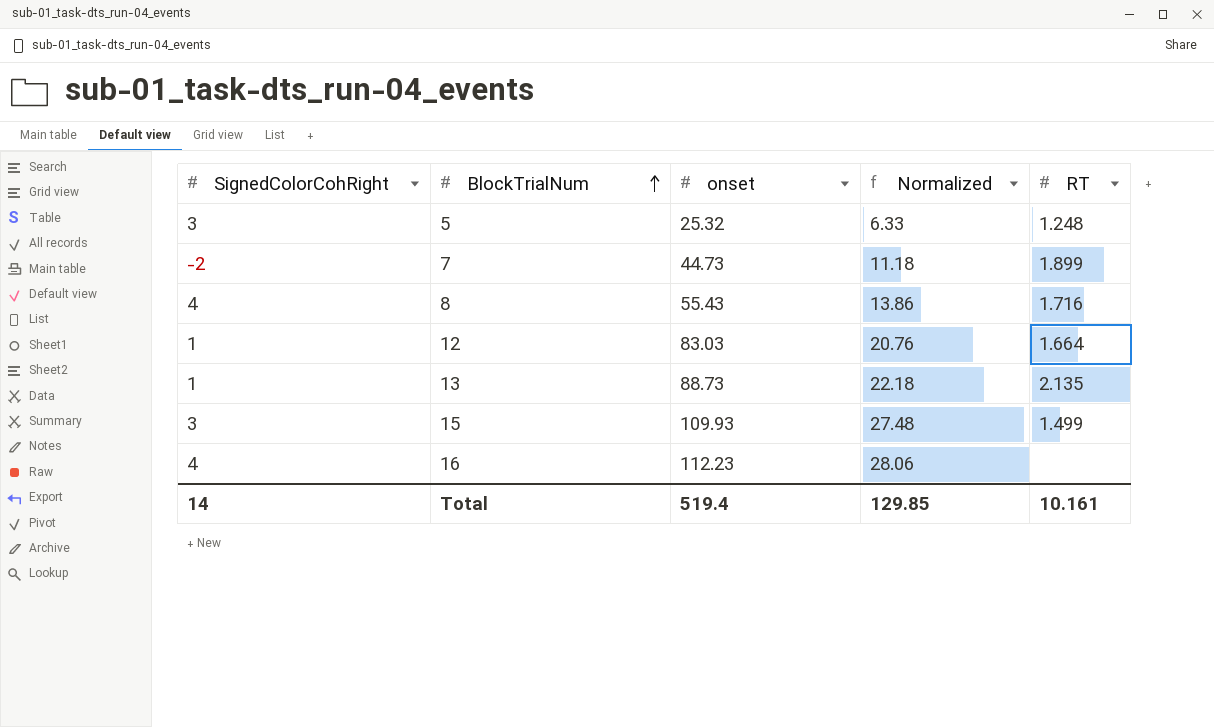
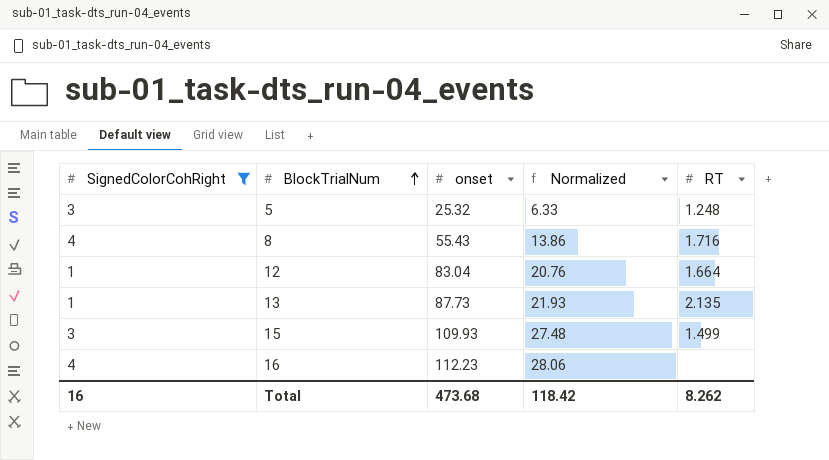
filter: none -> SignedColorCohRight != -2
12 | onset: 83.03 -> 83.04
13 | onset: 88.73 -> 87.73
13 | Normalized: 22.18 -> 21.93
Total | SignedColorCohRight: 14 -> 16
Total | onset: 519.4 -> 473.68
Total | Normalized: 129.85 -> 118.42
Total | RT: 10.161 -> 8.262

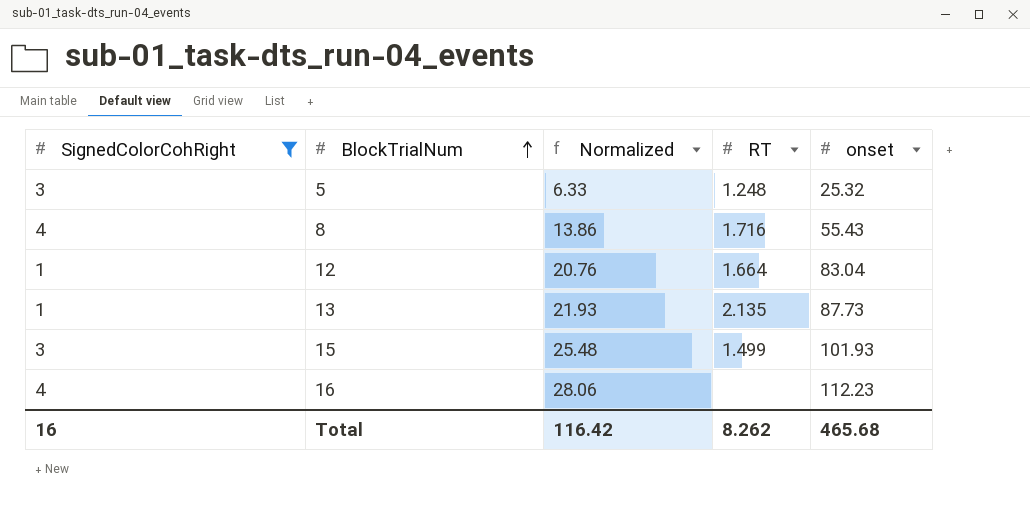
column onset | position: 3 -> 5
15 | Normalized: 27.48 -> 25.48
15 | onset: 109.93 -> 101.93
Total | Normalized: 118.42 -> 116.42
Total | onset: 473.68 -> 465.68

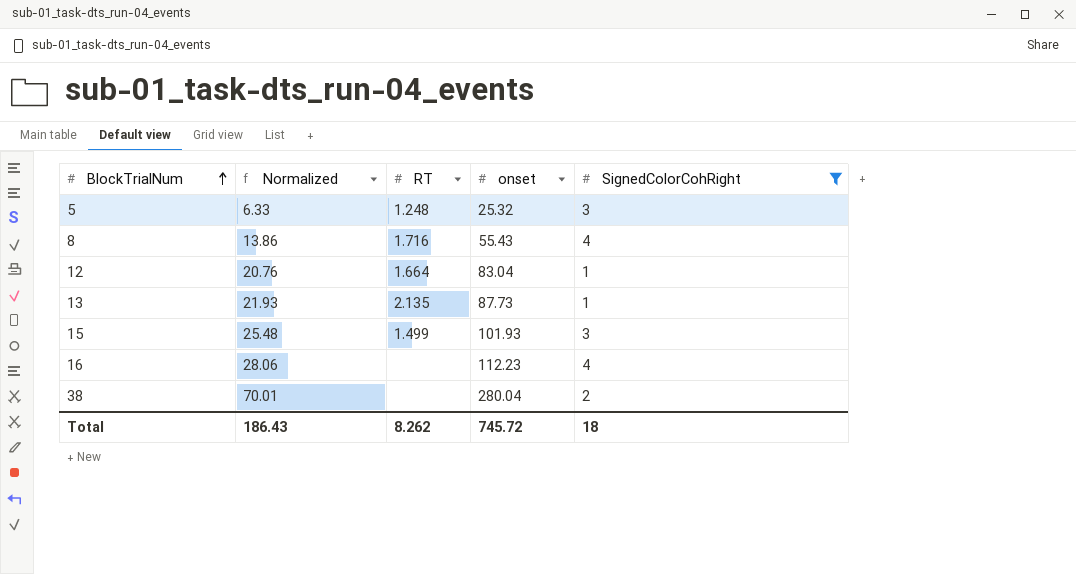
column SignedColorCohRight | position: 1 -> 5
row 38: none -> 70.01 | none | 280.04 | 2
Total | Normalized: 116.42 -> 186.43
Total | onset: 465.68 -> 745.72
Total | SignedColorCohRight: 16 -> 18

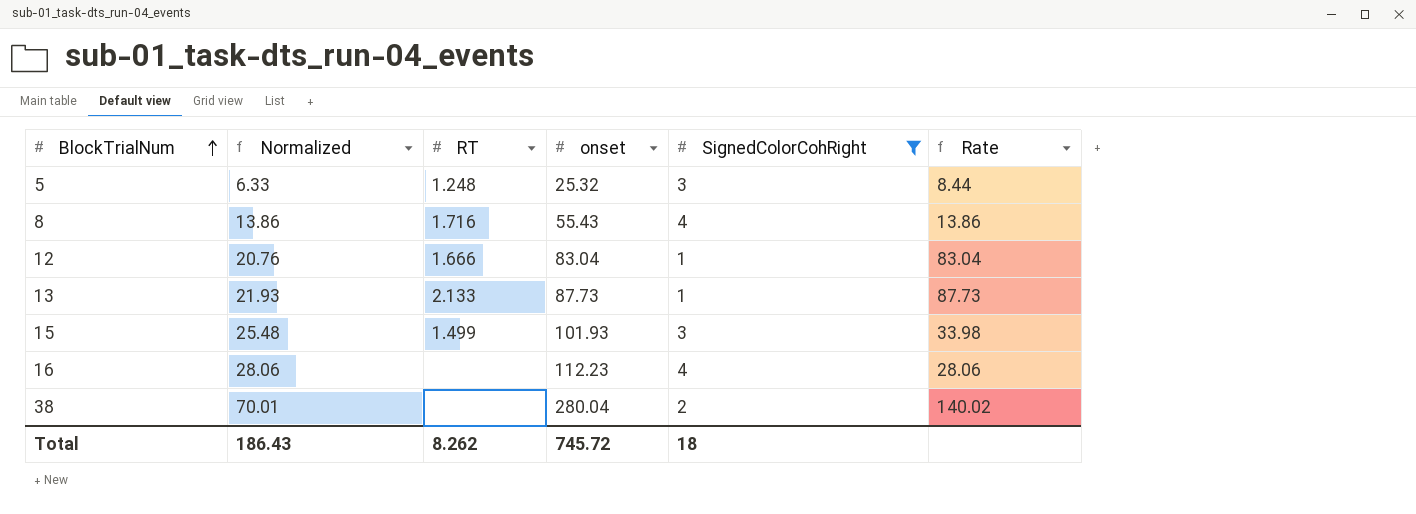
column Rate | formula: none -> [onset] / [SignedColorCohRight]
12 | RT: 1.664 -> 1.666
13 | RT: 2.135 -> 2.133

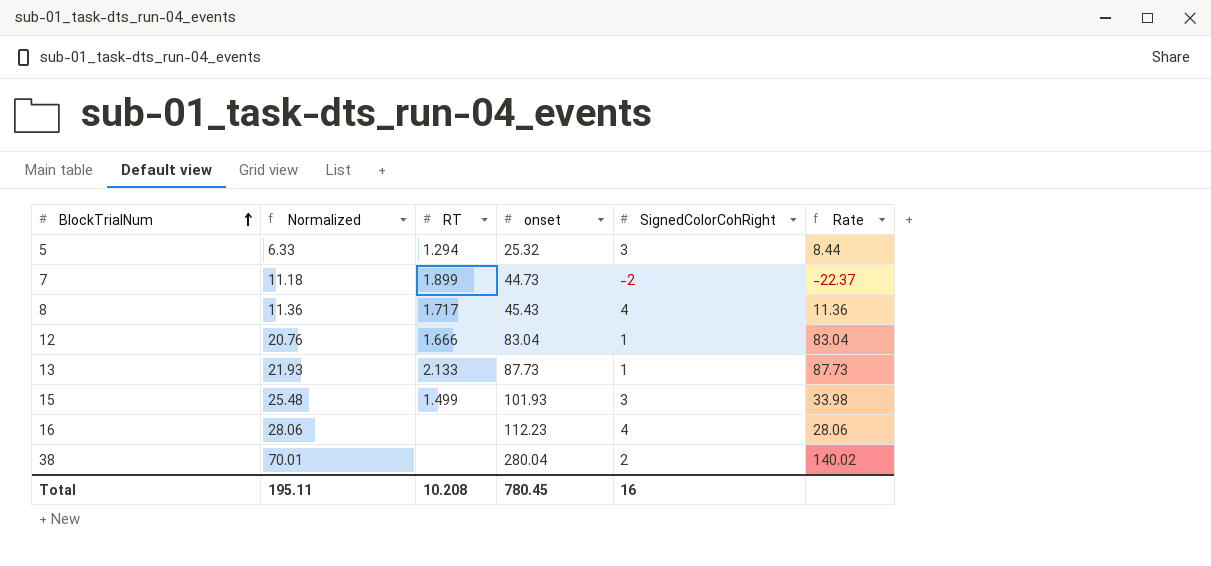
filter: SignedColorCohRight != -2 -> none
5 | RT: 1.248 -> 1.294
8 | Normalized: 13.86 -> 11.36
8 | RT: 1.716 -> 1.717
8 | onset: 55.43 -> 45.43
8 | Rate: 13.86 -> 11.36
Total | Normalized: 186.43 -> 195.11
Total | RT: 8.262 -> 10.208
Total | onset: 745.72 -> 780.45
Total | SignedColorCohRight: 18 -> 16

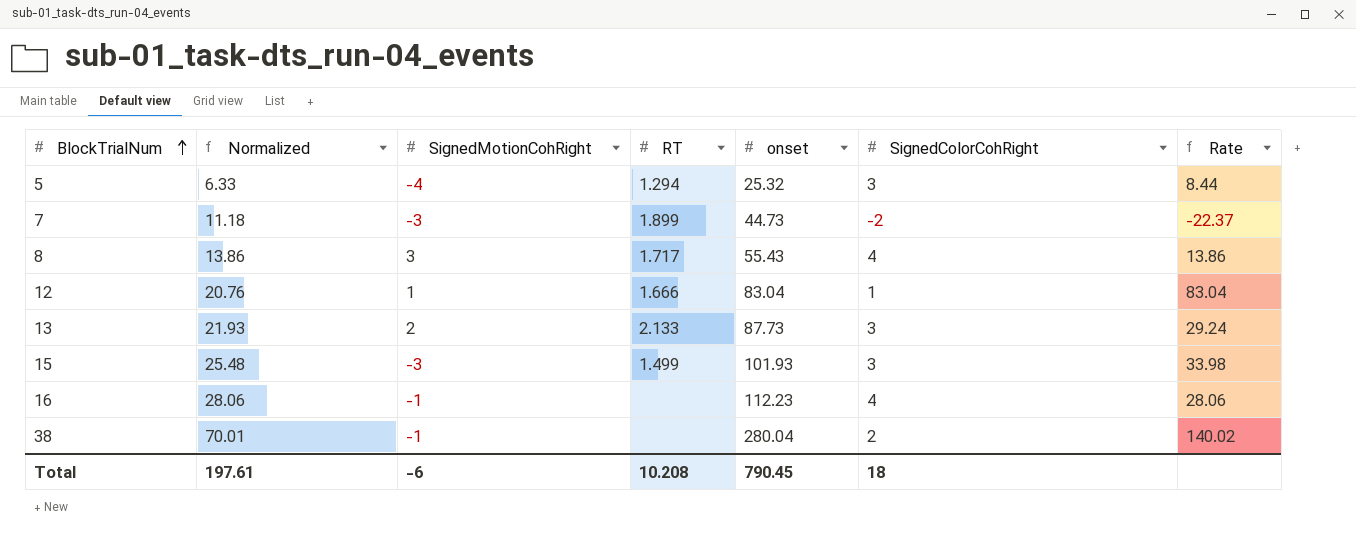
column SignedMotionCohRight | position: none -> 3
8 | Normalized: 11.36 -> 13.86
8 | onset: 45.43 -> 55.43
8 | Rate: 11.36 -> 13.86
13 | SignedColorCohRight: 1 -> 3
13 | Rate: 87.73 -> 29.24
Total | Normalized: 195.11 -> 197.61
Total | onset: 780.45 -> 790.45
Total | SignedColorCohRight: 16 -> 18

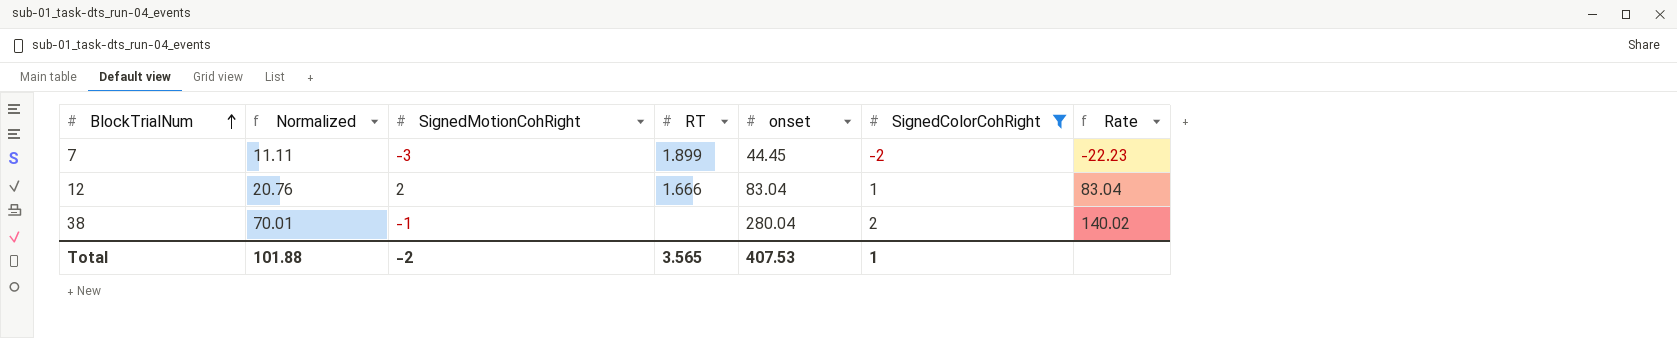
filter: none -> SignedColorCohRight <= 2
7 | Normalized: 11.18 -> 11.11
7 | onset: 44.73 -> 44.45
7 | Rate: -22.37 -> -22.23
12 | SignedMotionCohRight: 1 -> 2
Total | Normalized: 197.61 -> 101.88
Total | SignedMotionCohRight: -6 -> -2
Total | RT: 10.208 -> 3.565
Total | onset: 790.45 -> 407.53
Total | SignedColorCohRight: 18 -> 1

